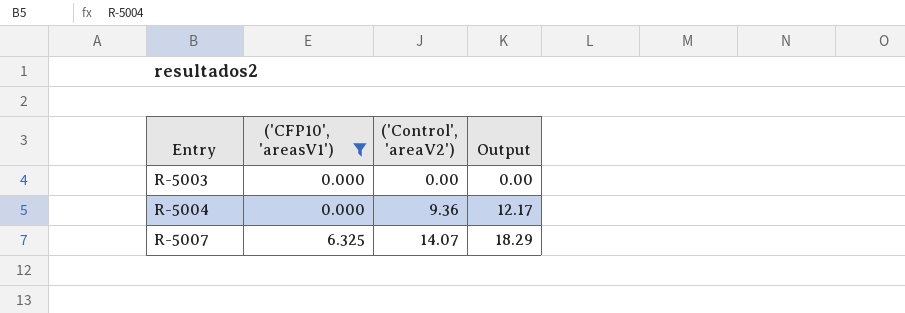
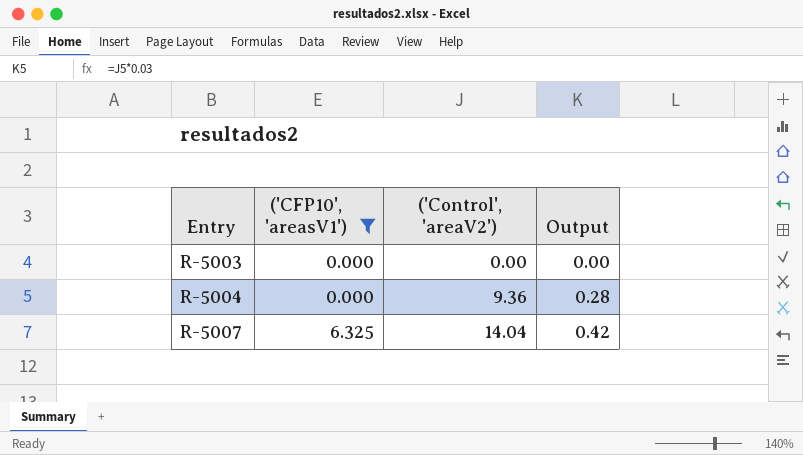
column Output | formula: [('Control', 'areaV2')] * 1.3 -> [('Control', 'areaV2')] * 0.03
R-5007 | ('Control', 'areaV2'): 14.07 -> 14.04

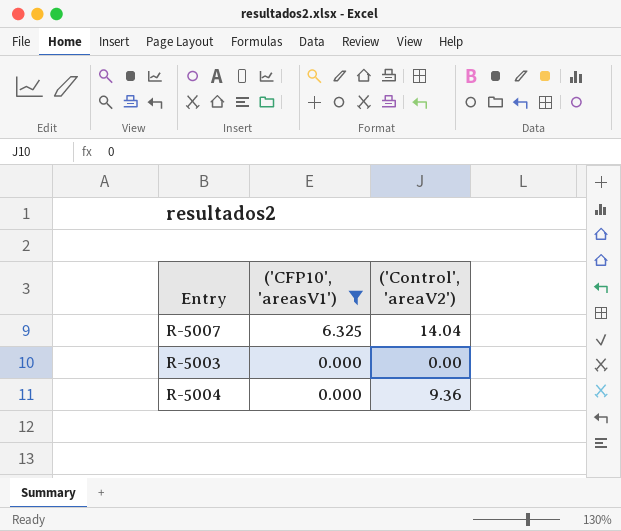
row order: Entry ascending -> ('CFP10', 'areasV1') descending
column Output | formula: [('Control', 'areaV2')] * 0.03 -> none

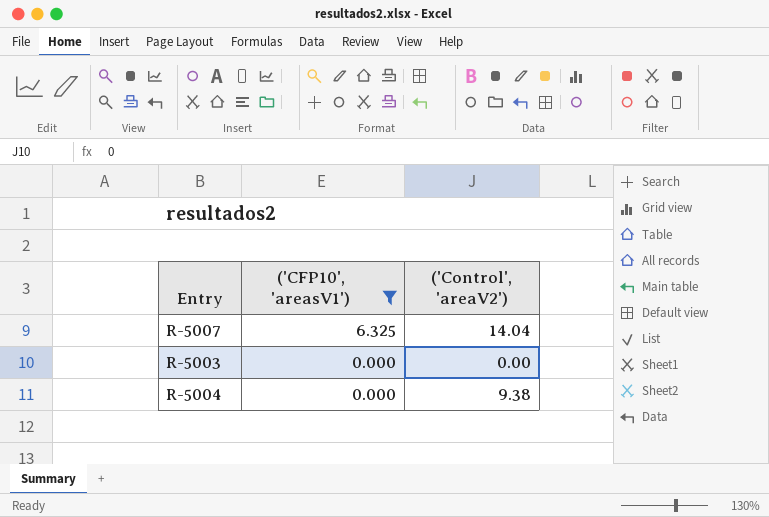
R-5004 | ('Control', 'areaV2'): 9.36 -> 9.38

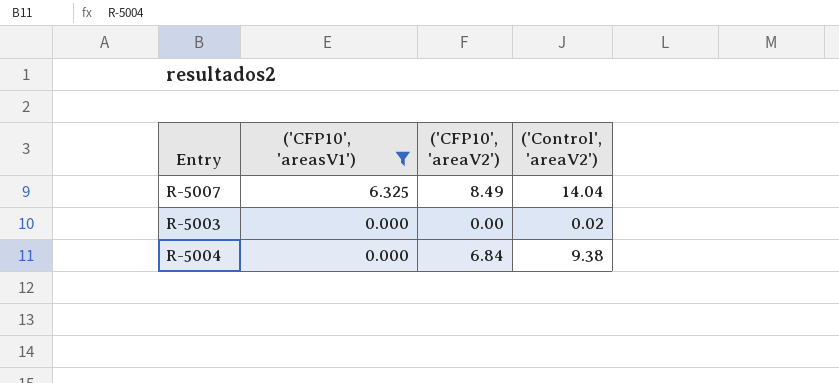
column ('CFP10', 'areaV2') | position: none -> 3
R-5003 | ('Control', 'areaV2'): 0.00 -> 0.02

